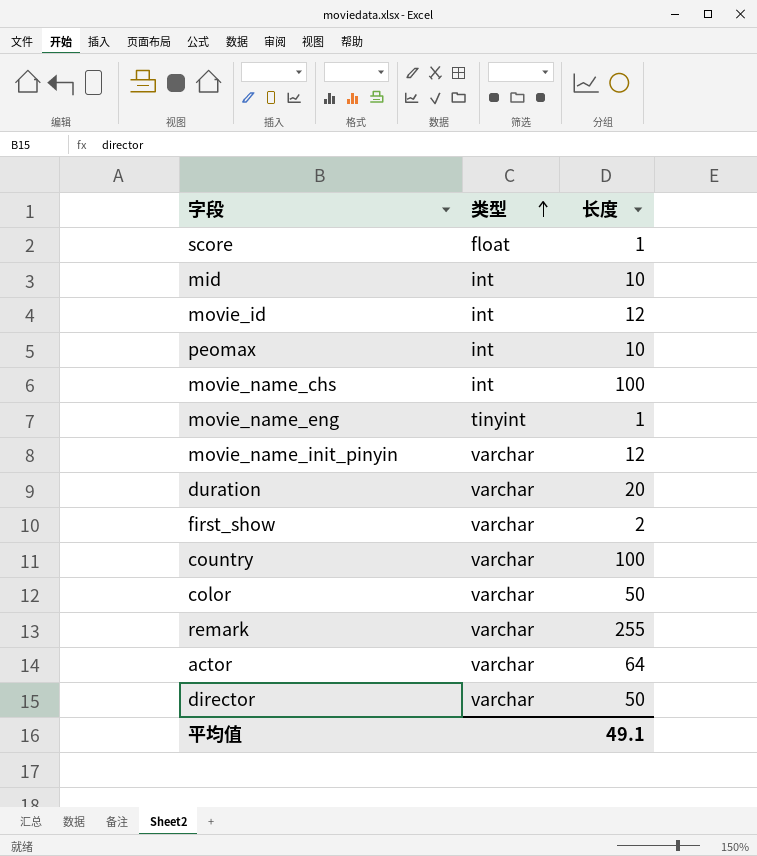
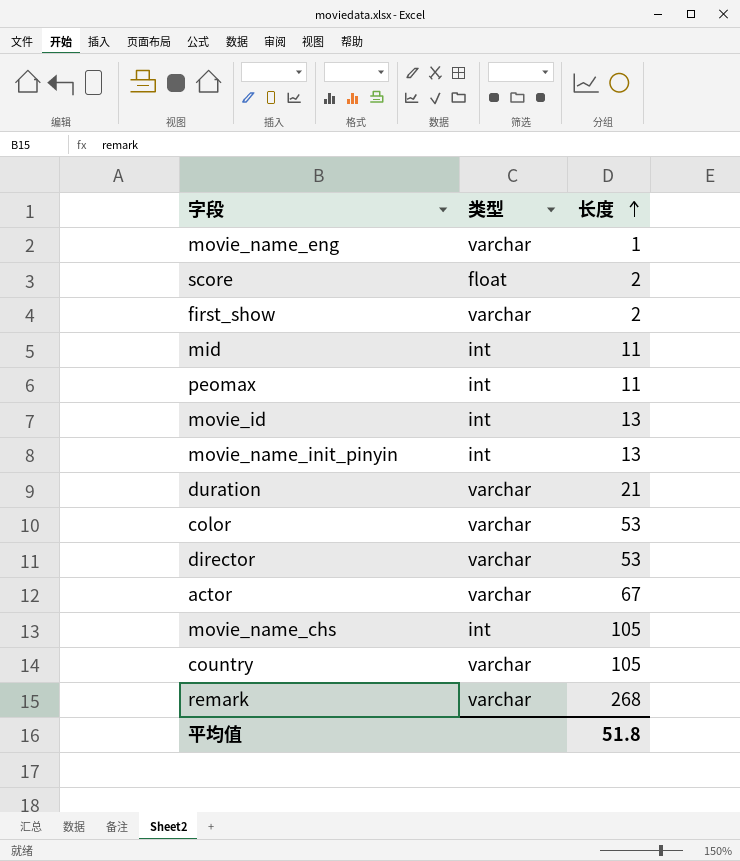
row order: 类型 ascending -> 长度 ascending
movie_name_eng | 类型: tinyint -> varchar
score | 长度: 1 -> 2
mid | 长度: 10 -> 11
peomax | 长度: 10 -> 11
movie_id | 长度: 12 -> 13
movie_name_init_pinyin | 类型: varchar -> int
movie_name_init_pinyin | 长度: 12 -> 13
duration | 长度: 20 -> 21
color | 长度: 50 -> 53
director | 长度: 50 -> 53
actor | 长度: 64 -> 67
movie_name_chs | 长度: 100 -> 105
country | 长度: 100 -> 105
remark | 长度: 255 -> 268
平均值 | 长度: 49.1 -> 51.8

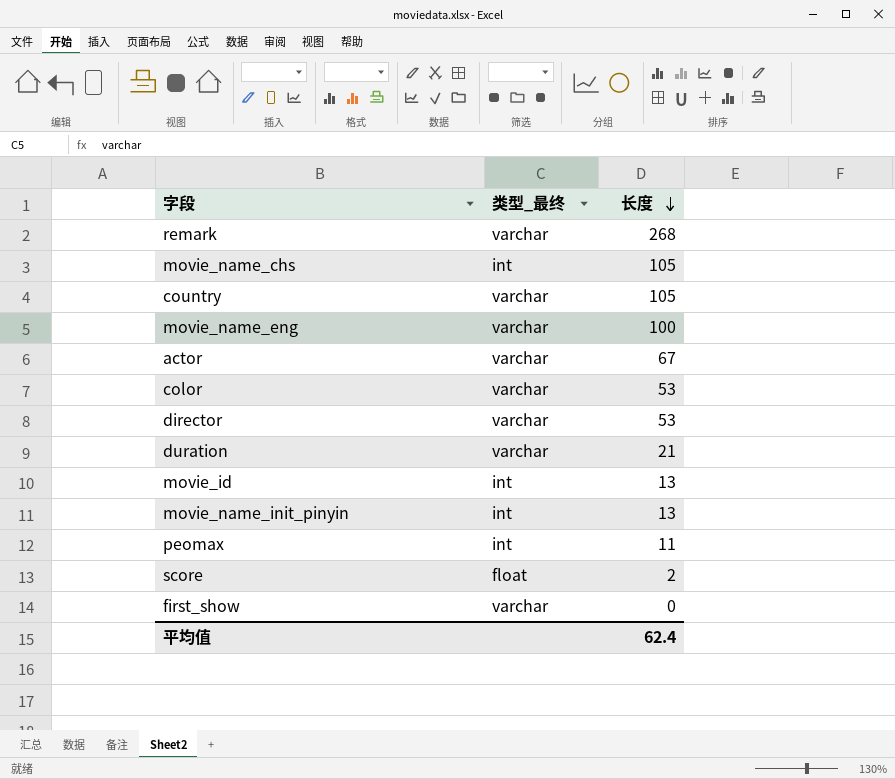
row order: 长度 ascending -> 长度 descending
column name: 类型 -> 类型_最终
row mid: int | 11 -> none
movie_name_eng | 长度: 1 -> 100
first_show | 长度: 2 -> 0
平均值 | 长度: 51.8 -> 62.4

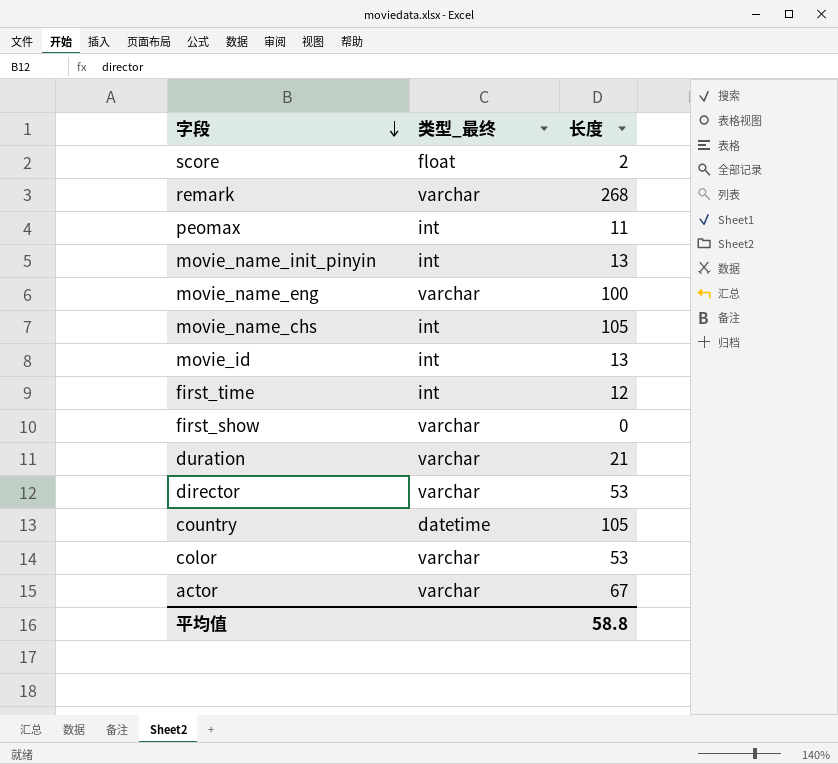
row order: 长度 descending -> 字段 descending
row first_time: none -> int | 12
country | 类型_最终: varchar -> datetime
平均值 | 长度: 62.4 -> 58.8

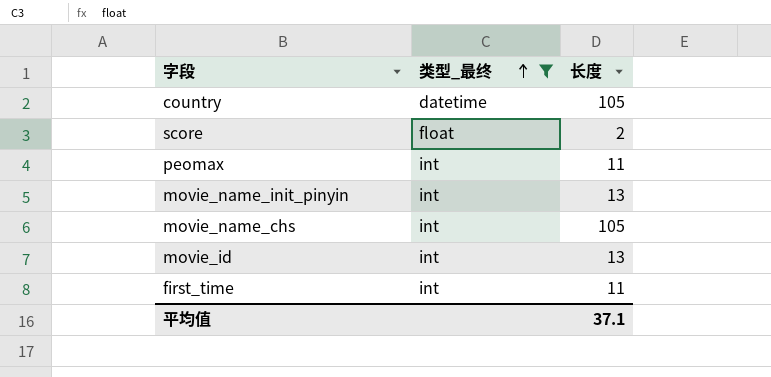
filter: none -> 类型_最终 != varchar
row order: 字段 descending -> 类型_最终 ascending
first_time | 长度: 12 -> 11
平均值 | 长度: 58.8 -> 37.1

